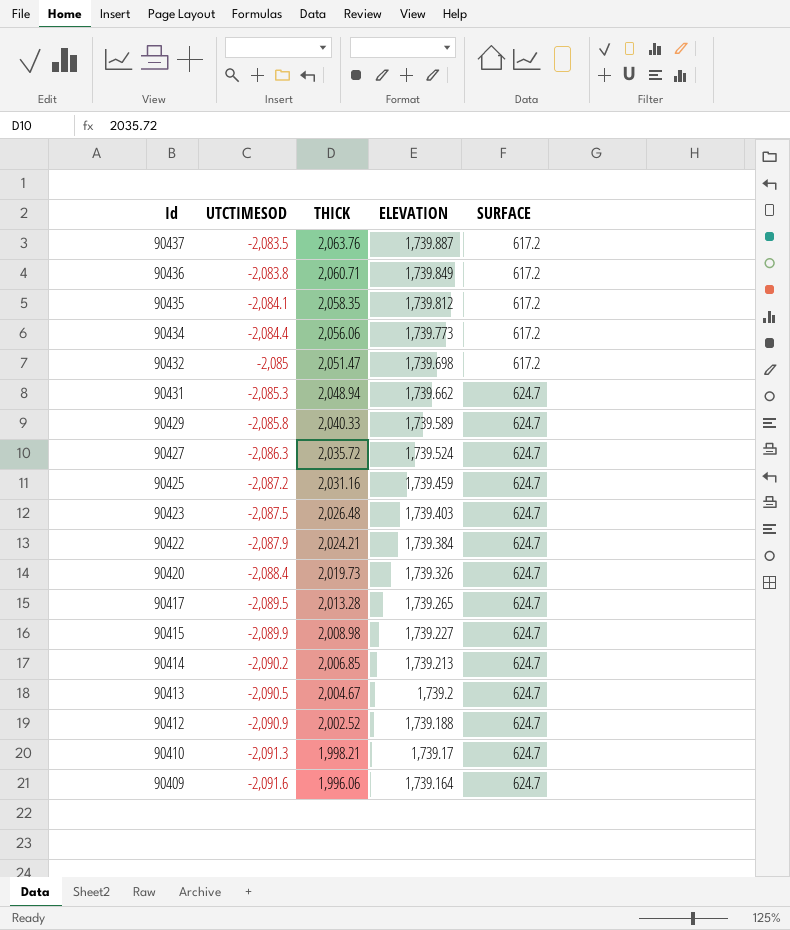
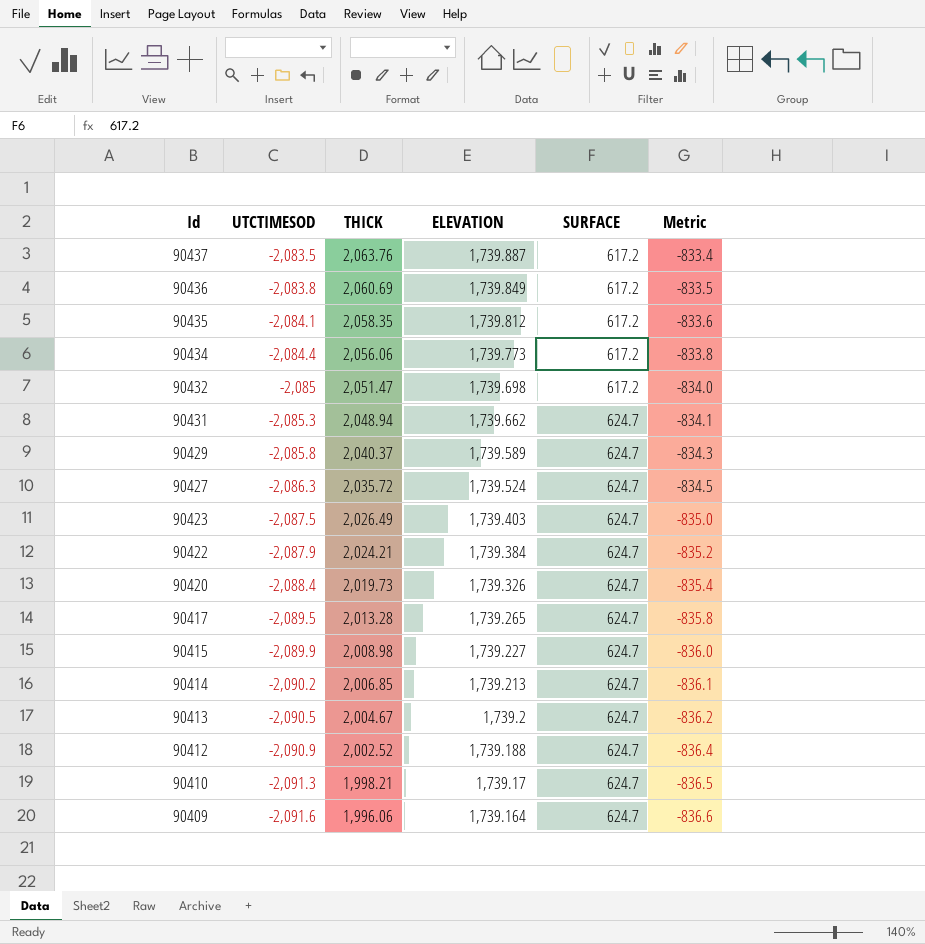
column Metric | formula: none -> [UTCTIMESOD] * 0.4
row 90425: -2,087.2 | 2,031.16 | 1,739.459 | 624.7 -> none
90436 | THICK: 2,060.71 -> 2,060.69
90429 | THICK: 2,040.33 -> 2,040.37
90423 | THICK: 2,026.48 -> 2,026.49

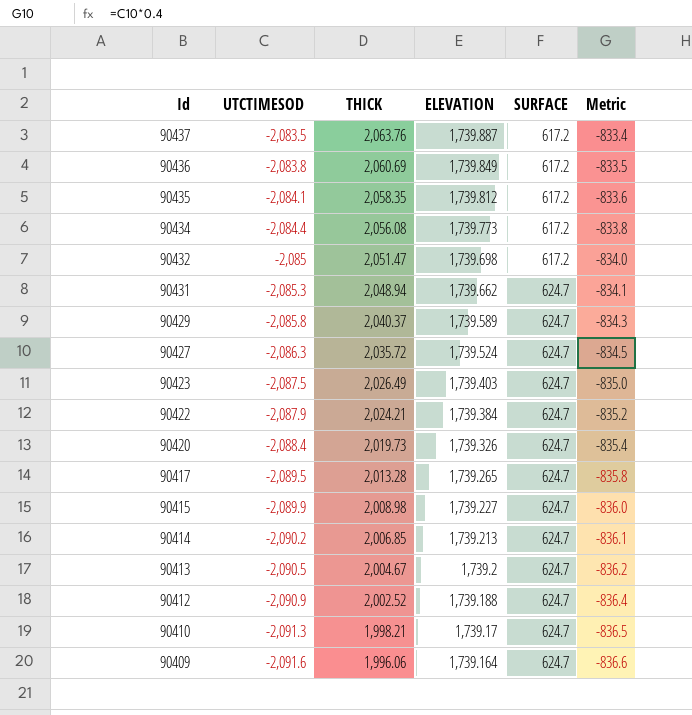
90434 | THICK: 2,056.06 -> 2,056.08

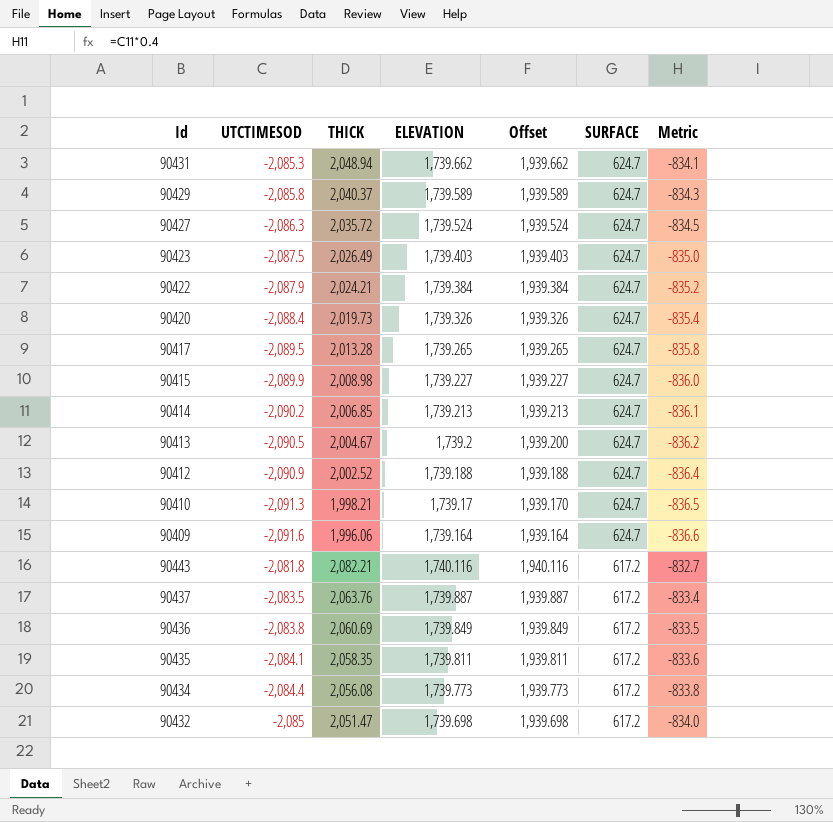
row order: Id descending -> SURFACE descending
column Offset | formula: none -> [ELEVATION] + 200
row 90443: none -> -2,081.8 | 2,082.21 | 1,740.116 | 1,940.116 | 617.2 | -832.7
90435 | ELEVATION: 1,739.812 -> 1,739.811

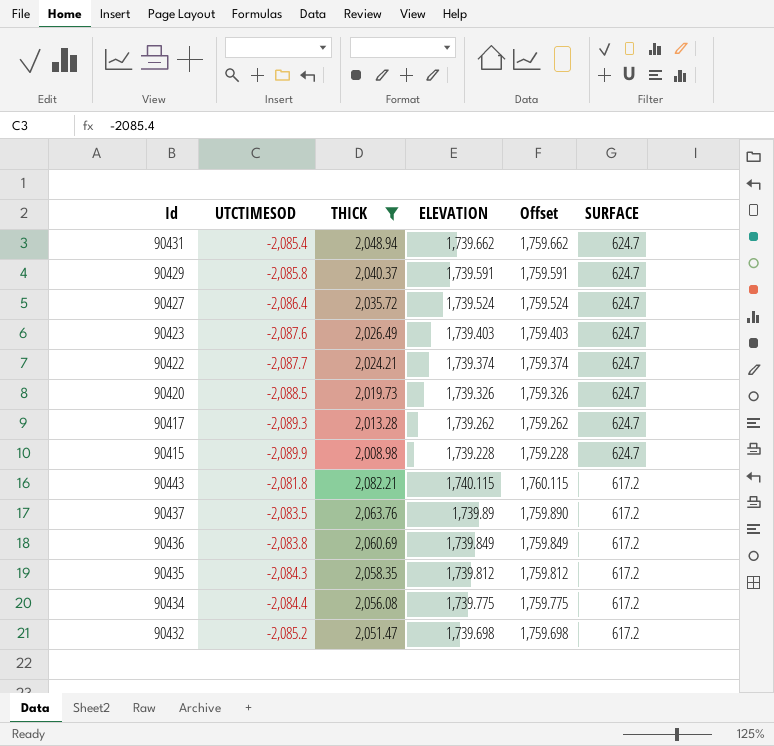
filter: none -> THICK >= 2,008.98
column Metric | formula: [UTCTIMESOD] * 0.4 -> none
column Offset | formula: [ELEVATION] + 200 -> [ELEVATION] + 20
90431 | UTCTIMESOD: -2,085.3 -> -2,085.4
90429 | ELEVATION: 1,739.589 -> 1,739.591
90427 | UTCTIMESOD: -2,086.3 -> -2,086.4
90423 | UTCTIMESOD: -2,087.5 -> -2,087.6
90422 | UTCTIMESOD: -2,087.9 -> -2,087.7
90422 | ELEVATION: 1,739.384 -> 1,739.374
90420 | UTCTIMESOD: -2,088.4 -> -2,088.5
90417 | UTCTIMESOD: -2,089.5 -> -2,089.3
90417 | ELEVATION: 1,739.265 -> 1,739.262
90415 | ELEVATION: 1,739.227 -> 1,739.228
90443 | ELEVATION: 1,740.116 -> 1,740.115
90437 | ELEVATION: 1,739.887 -> 1,739.89
90435 | UTCTIMESOD: -2,084.1 -> -2,084.3
90435 | ELEVATION: 1,739.811 -> 1,739.812
90434 | ELEVATION: 1,739.773 -> 1,739.775
90432 | UTCTIMESOD: -2,085 -> -2,085.2

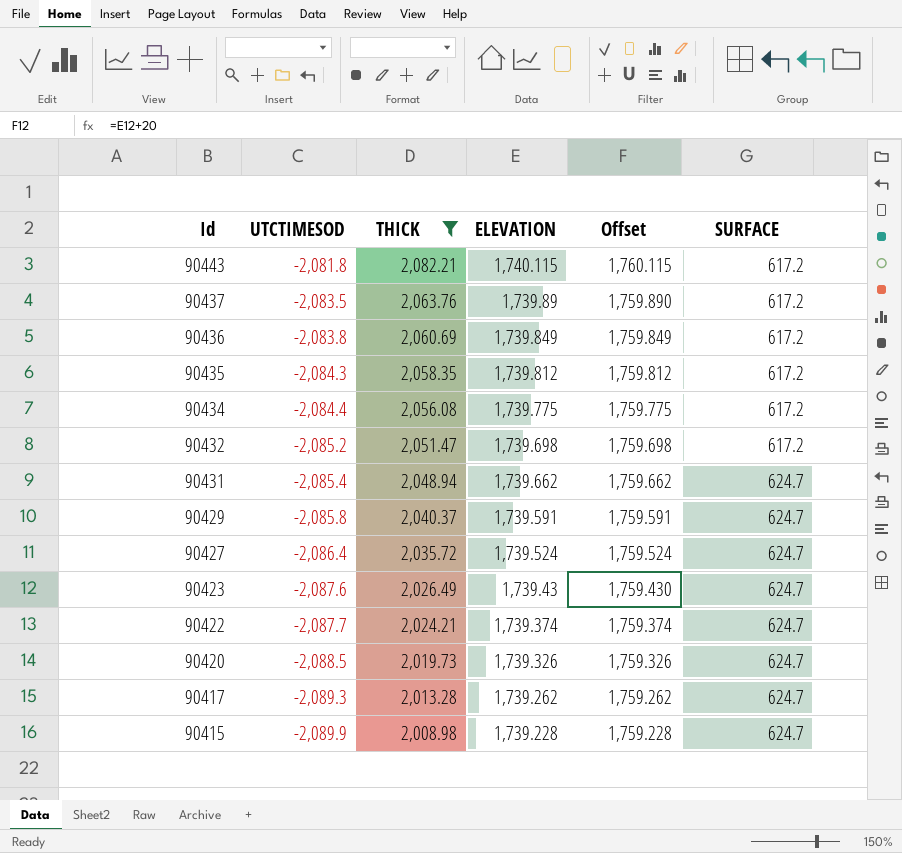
row order: SURFACE descending -> Id descending
90423 | ELEVATION: 1,739.403 -> 1,739.43
90423 | Offset: 1,759.403 -> 1,759.430

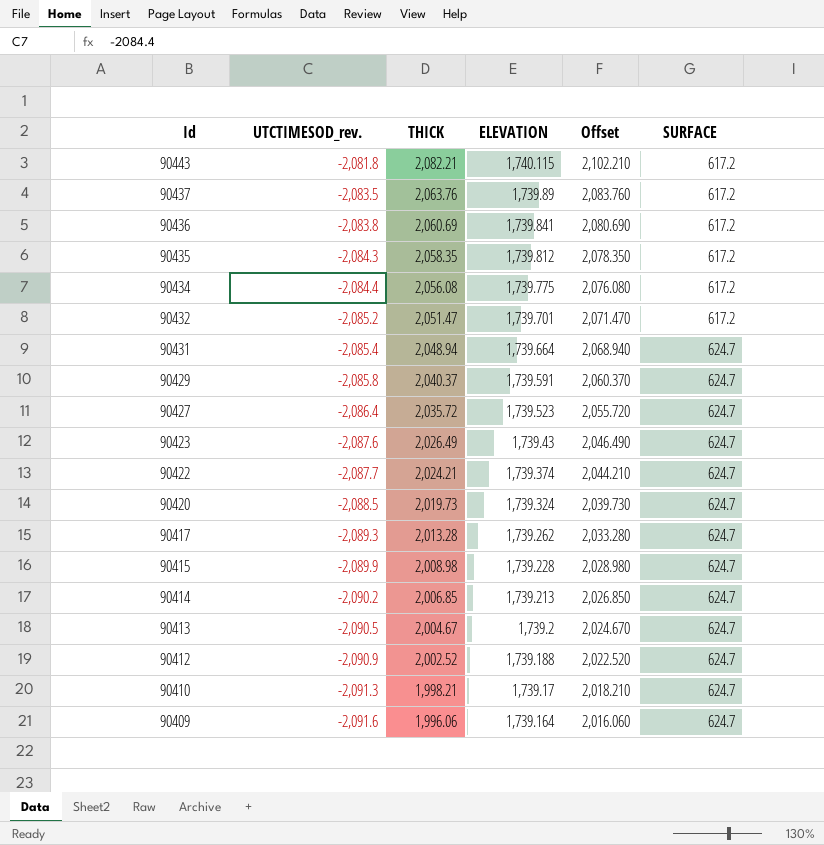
filter: THICK >= 2,008.98 -> none
column name: UTCTIMESOD -> UTCTIMESOD_rev.
column Offset | formula: [ELEVATION] + 20 -> [THICK] + 20
90436 | ELEVATION: 1,739.849 -> 1,739.841
90432 | ELEVATION: 1,739.698 -> 1,739.701
90431 | ELEVATION: 1,739.662 -> 1,739.664
90427 | ELEVATION: 1,739.524 -> 1,739.523
90420 | ELEVATION: 1,739.326 -> 1,739.324

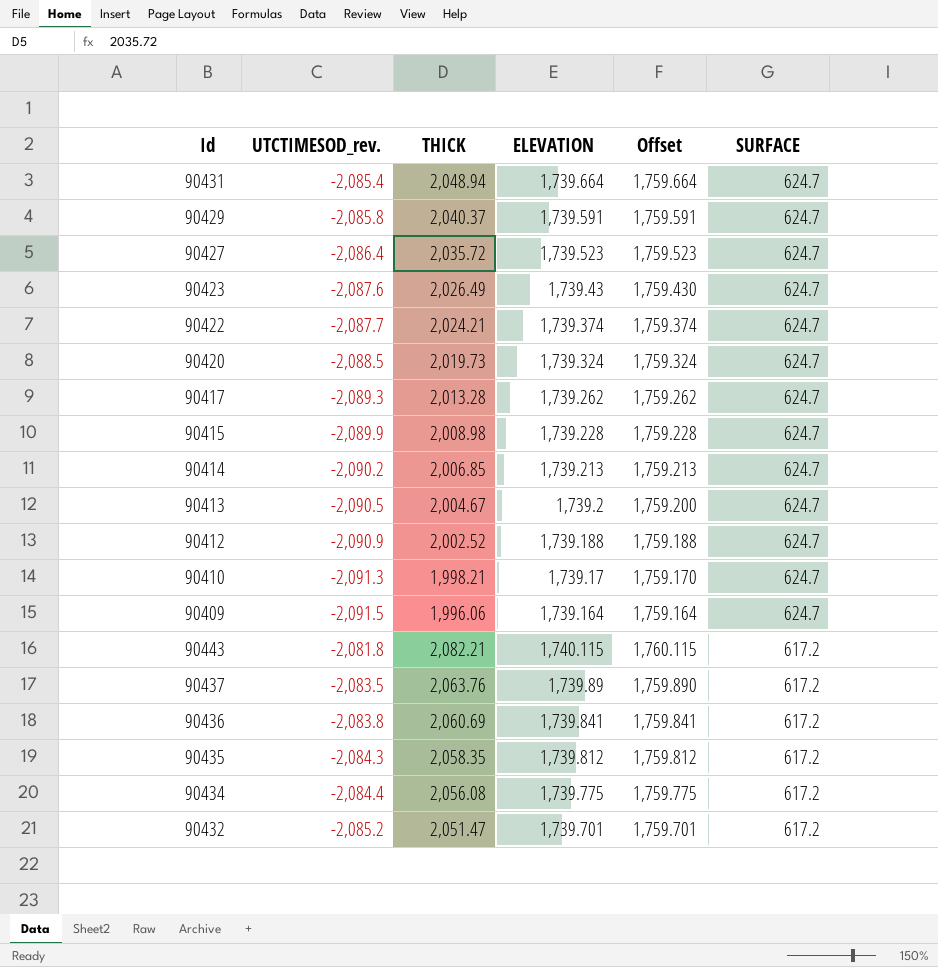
row order: Id descending -> SURFACE descending
column Offset | formula: [THICK] + 20 -> [ELEVATION] + 20
90409 | UTCTIMESOD_rev.: -2,091.6 -> -2,091.5

